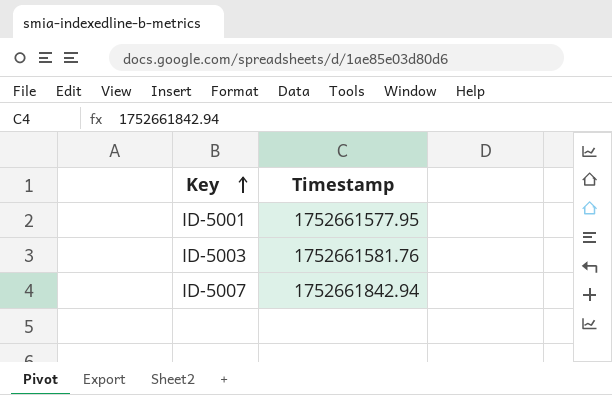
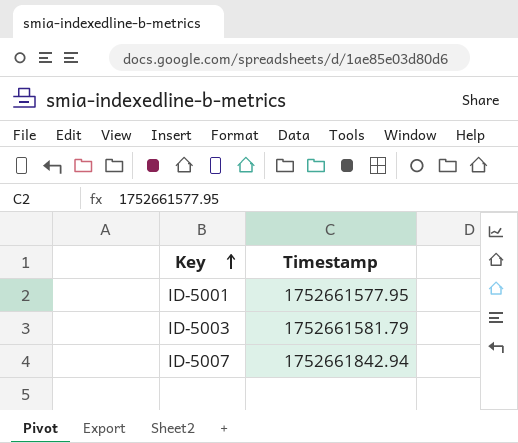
ID-5003 | Timestamp: 1752661581.76 -> 1752661581.79

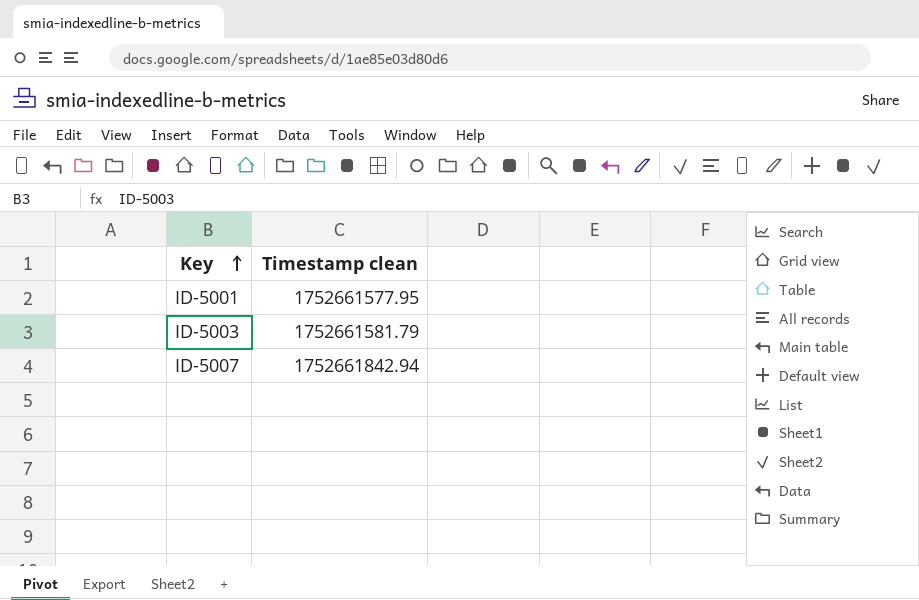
column name: Timestamp -> Timestamp clean

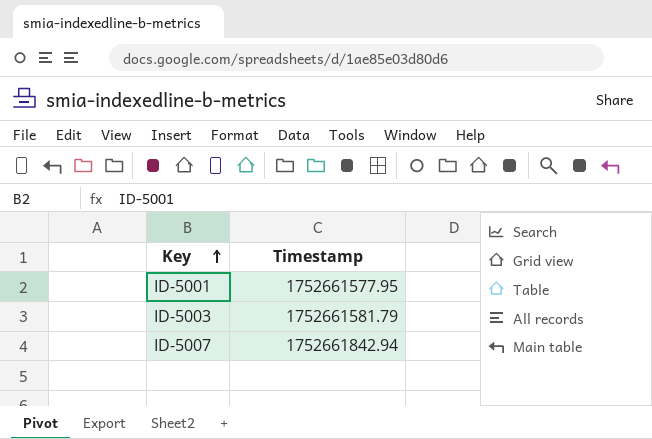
column name: Timestamp clean -> Timestamp

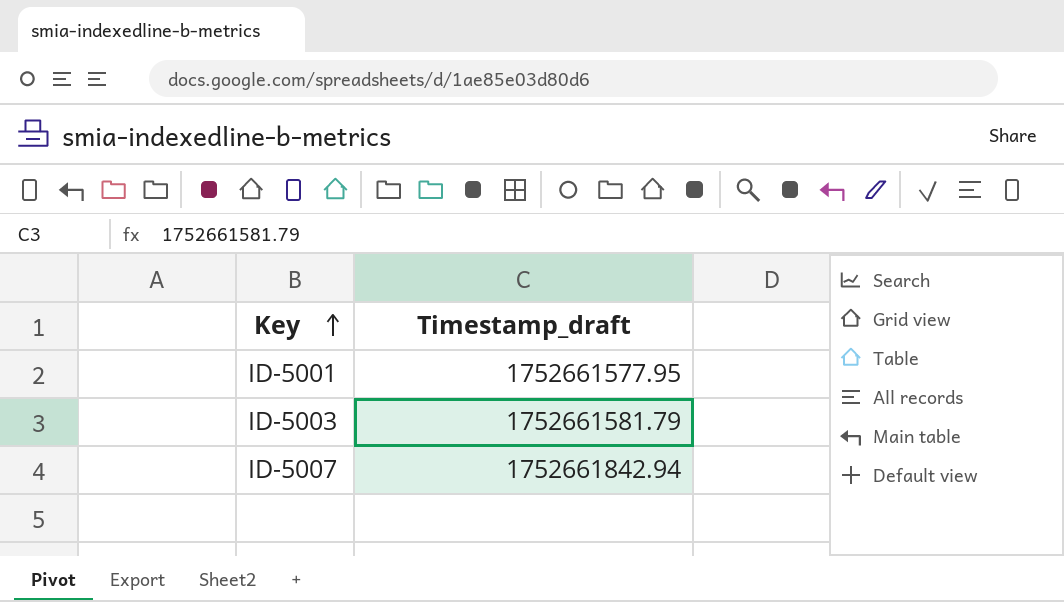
column name: Timestamp -> Timestamp_draft

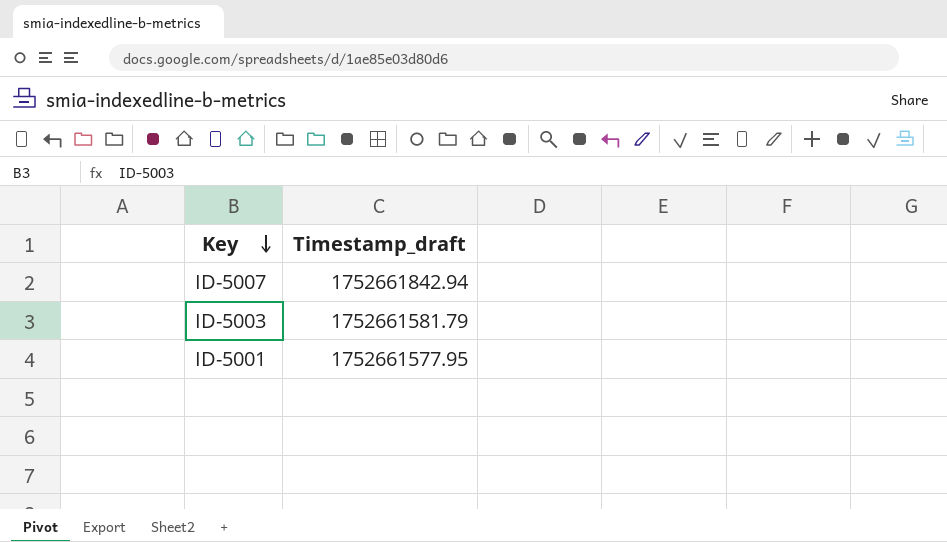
row order: Key ascending -> Key descending

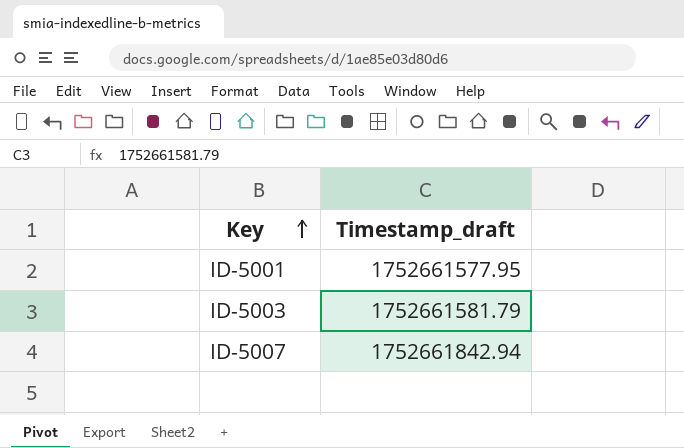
row order: Key descending -> Key ascending

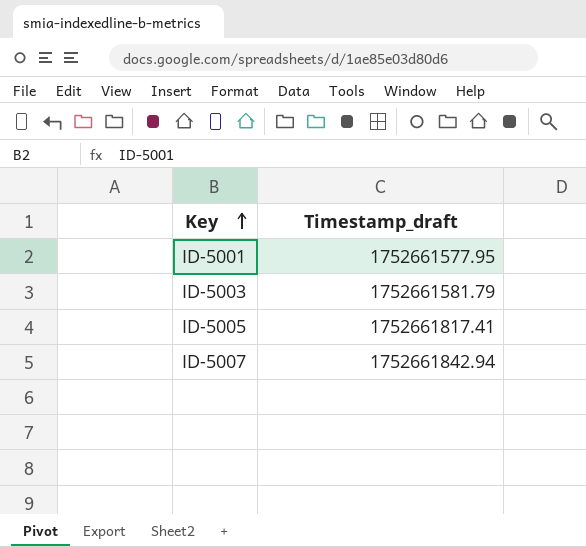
row ID-5005: none -> 1752661817.41

